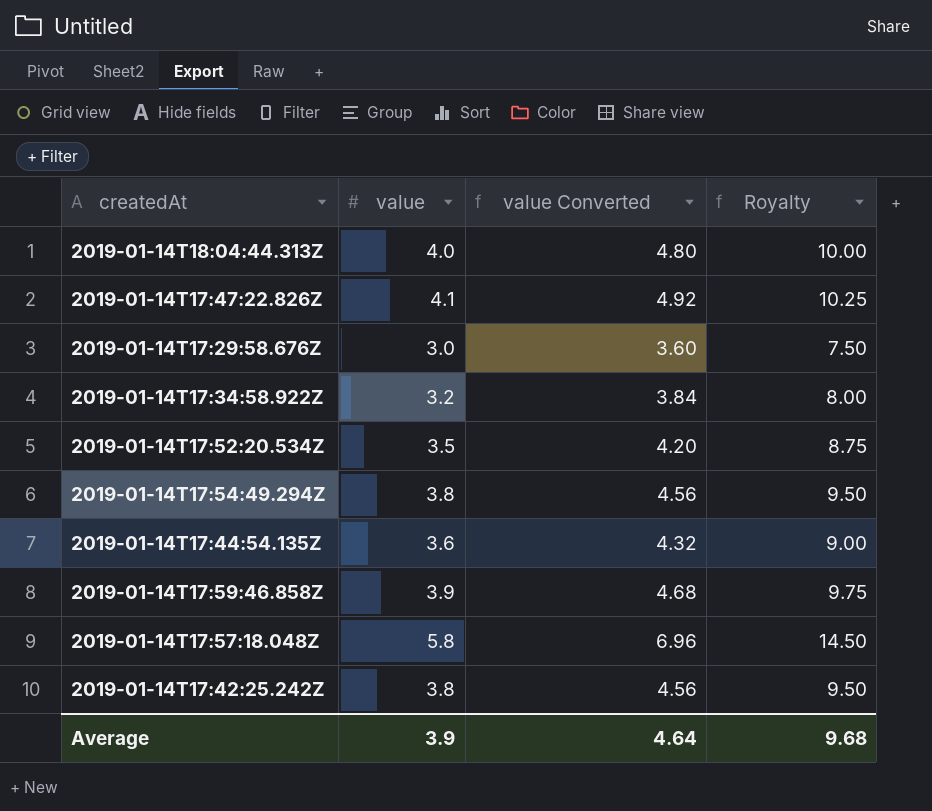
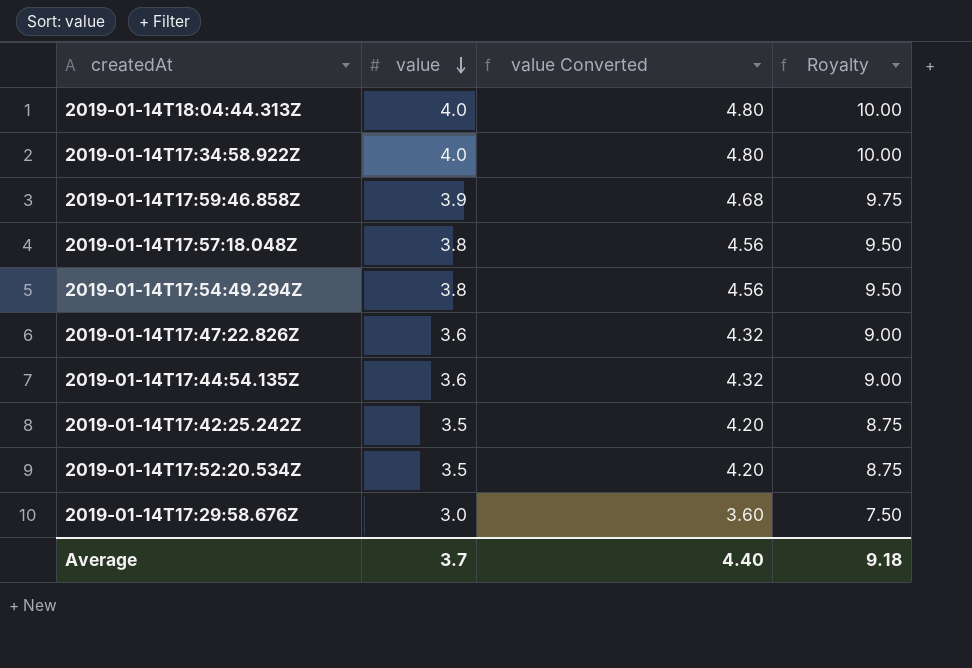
row order: none -> value descending
2019-01-14T17:34:58.922Z | value: 3.2 -> 4.0
2019-01-14T17:34:58.922Z | value Converted: 3.84 -> 4.80
2019-01-14T17:34:58.922Z | Royalty: 8.00 -> 10.00
2019-01-14T17:57:18.048Z | value: 5.8 -> 3.8
2019-01-14T17:57:18.048Z | value Converted: 6.96 -> 4.56
2019-01-14T17:57:18.048Z | Royalty: 14.50 -> 9.50
2019-01-14T17:47:22.826Z | value: 4.1 -> 3.6
2019-01-14T17:47:22.826Z | value Converted: 4.92 -> 4.32
2019-01-14T17:47:22.826Z | Royalty: 10.25 -> 9.00
2019-01-14T17:42:25.242Z | value: 3.8 -> 3.5
2019-01-14T17:42:25.242Z | value Converted: 4.56 -> 4.20
2019-01-14T17:42:25.242Z | Royalty: 9.50 -> 8.75
Average | value: 3.9 -> 3.7
Average | value Converted: 4.64 -> 4.40
Average | Royalty: 9.68 -> 9.18

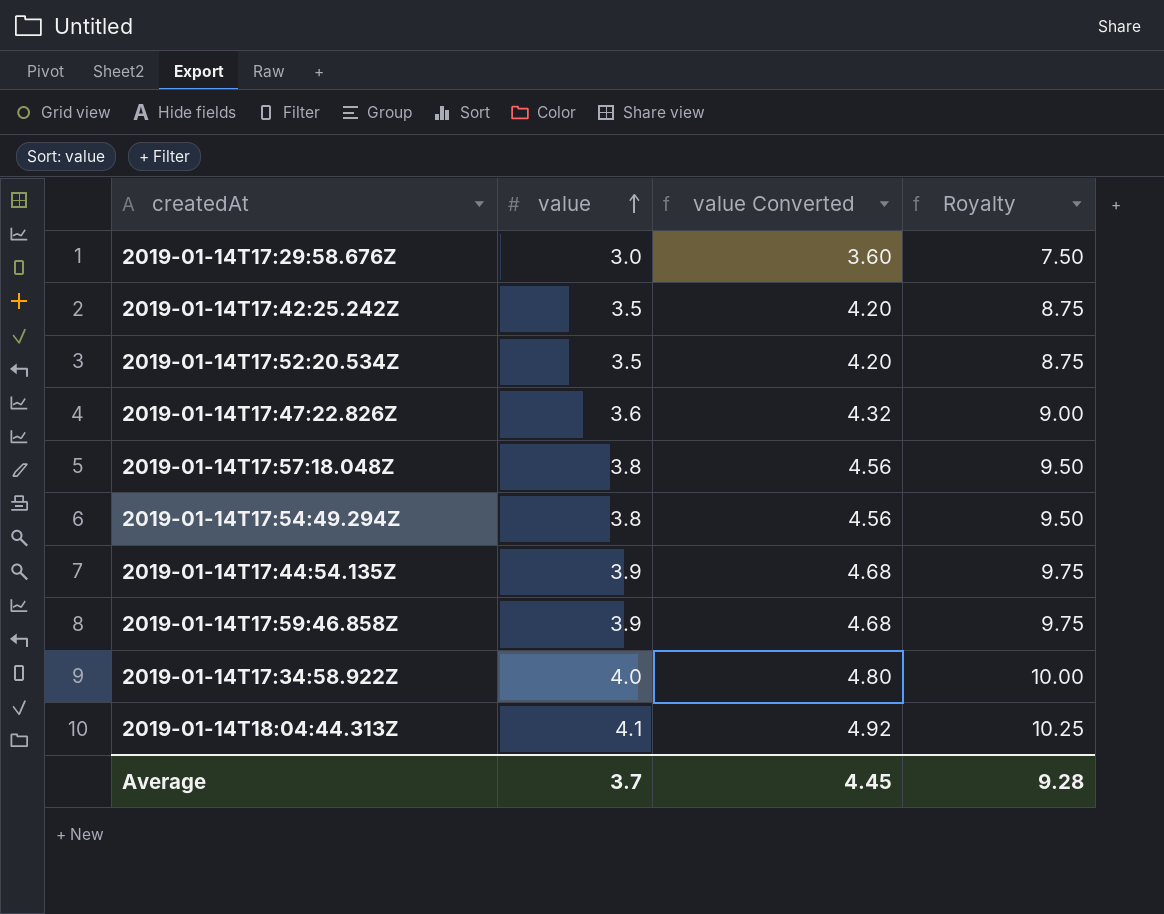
row order: value descending -> value ascending
2019-01-14T17:44:54.135Z | value: 3.6 -> 3.9
2019-01-14T17:44:54.135Z | value Converted: 4.32 -> 4.68
2019-01-14T17:44:54.135Z | Royalty: 9.00 -> 9.75
2019-01-14T18:04:44.313Z | value: 4.0 -> 4.1
2019-01-14T18:04:44.313Z | value Converted: 4.80 -> 4.92
2019-01-14T18:04:44.313Z | Royalty: 10.00 -> 10.25
Average | value Converted: 4.40 -> 4.45
Average | Royalty: 9.18 -> 9.28

